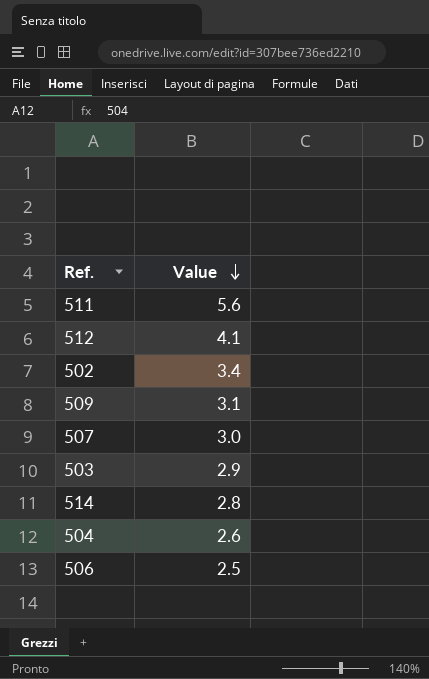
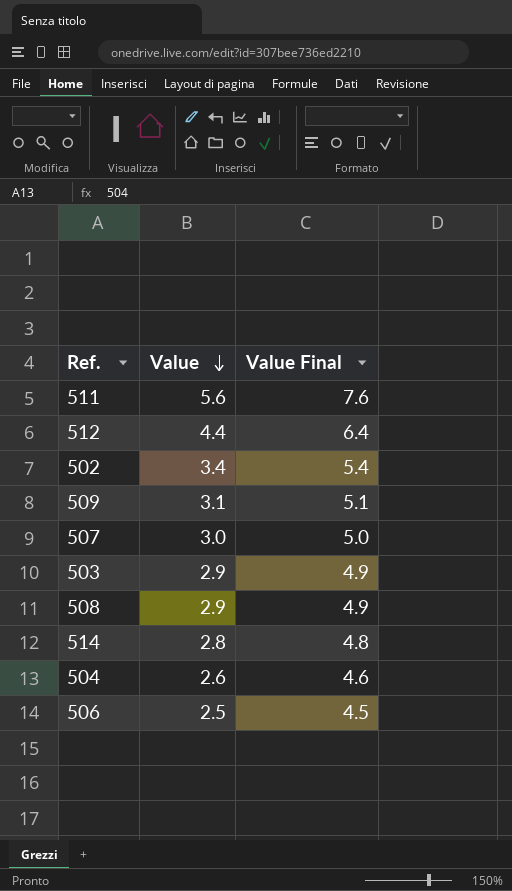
column Value Final | formula: none -> [Value] + 2
512 | Value: 4.1 -> 4.4
row 508: none -> 2.9 | 4.9

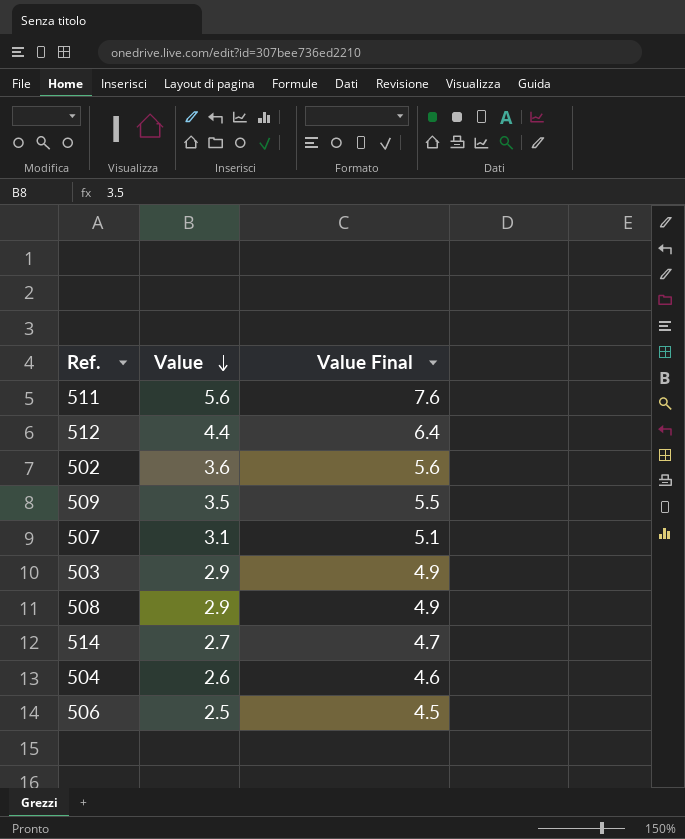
502 | Value: 3.4 -> 3.6
502 | Value Final: 5.4 -> 5.6
509 | Value: 3.1 -> 3.5
509 | Value Final: 5.1 -> 5.5
507 | Value: 3.0 -> 3.1
507 | Value Final: 5.0 -> 5.1
514 | Value: 2.8 -> 2.7
514 | Value Final: 4.8 -> 4.7

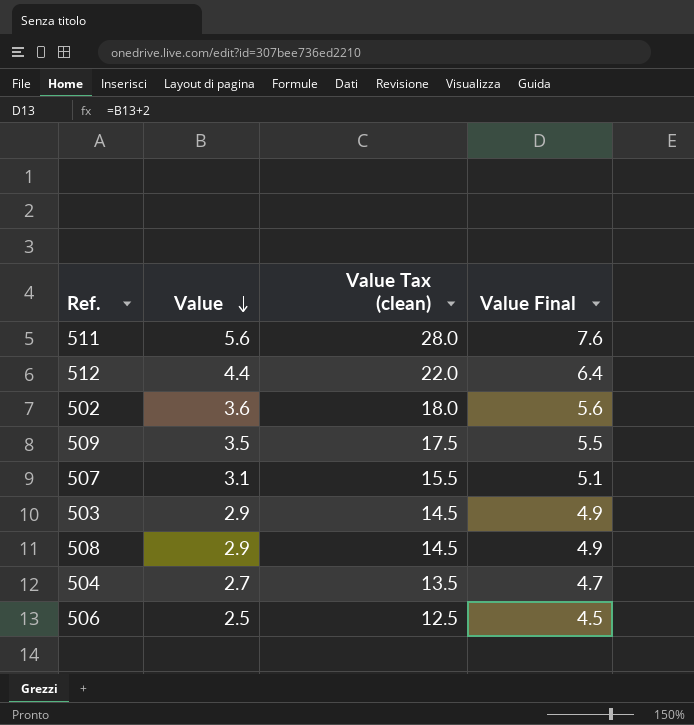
column Value Tax (clean) | formula: none -> [Value] * 5
row 514: 2.7 | 4.7 -> none
504 | Value: 2.6 -> 2.7
504 | Value Final: 4.6 -> 4.7

